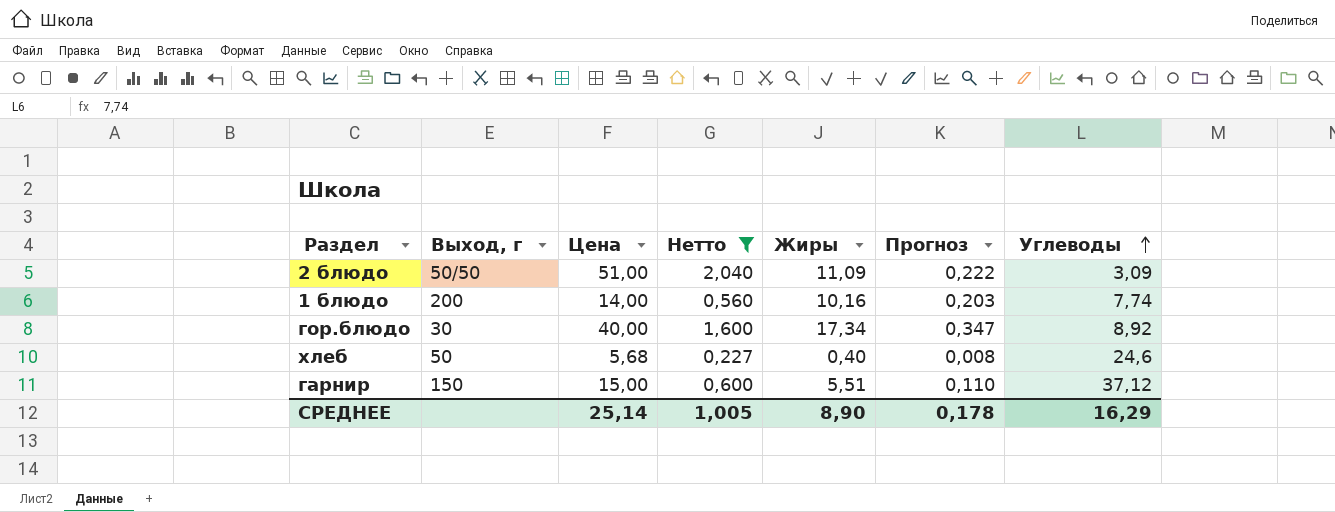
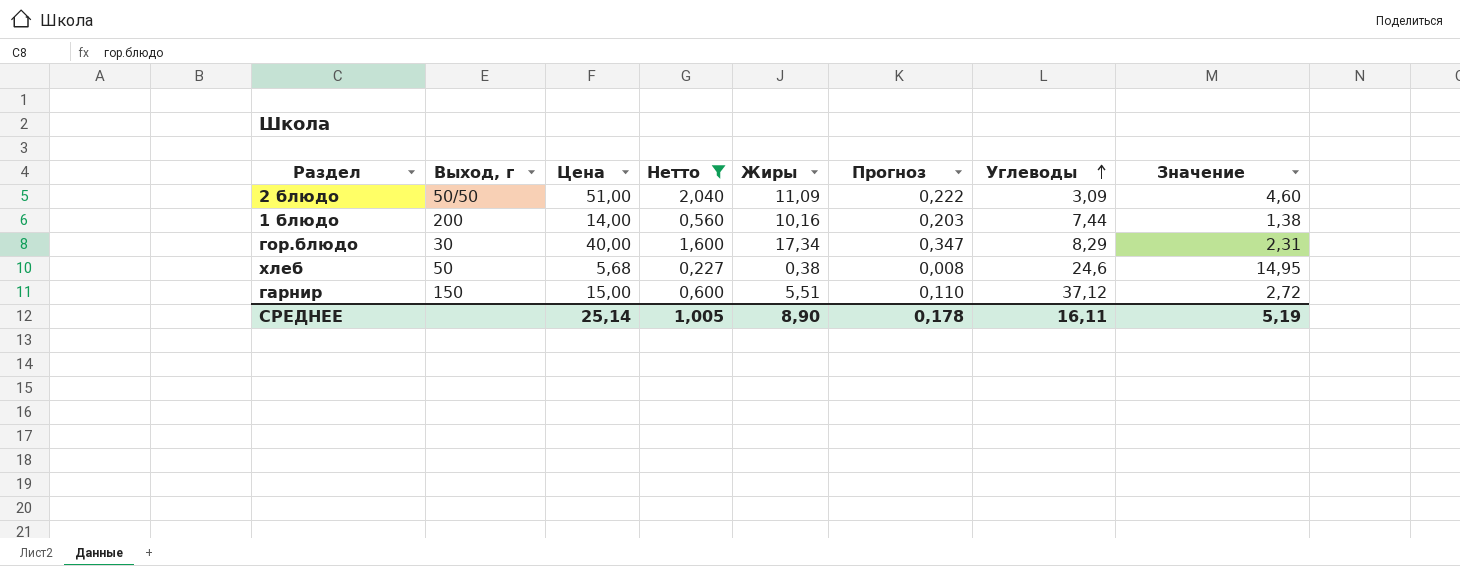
column Значение | formula: none -> [Цена] / [Жиры]
1 блюдо | Углеводы: 7,74 -> 7,44
гор.блюдо | Углеводы: 8,92 -> 8,29
хлеб | Жиры: 0,40 -> 0,38
СРЕДНЕЕ | Углеводы: 16,29 -> 16,11

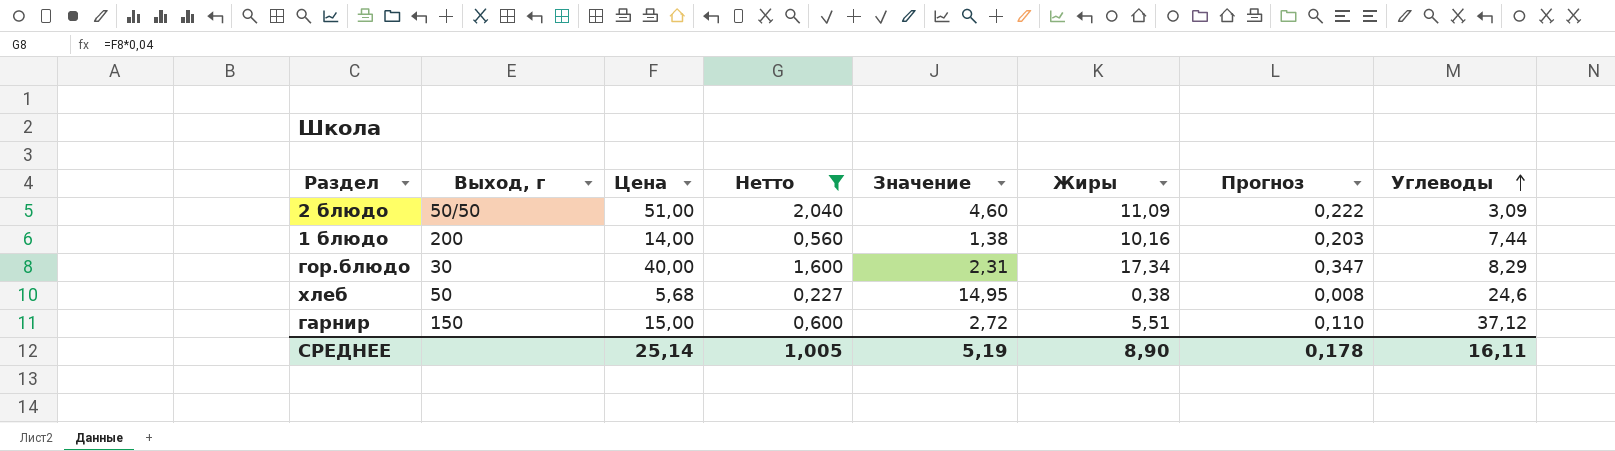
column Значение | position: 8 -> 5

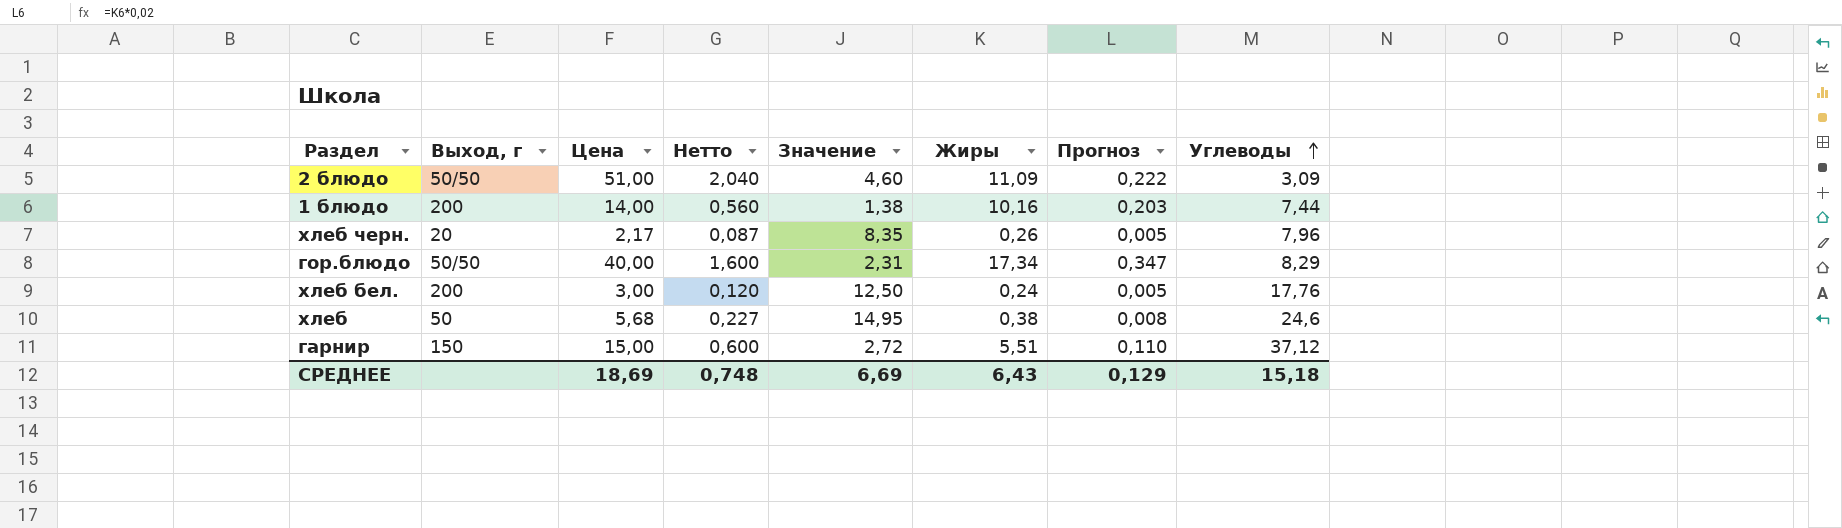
filter: Нетто >= 0,227 -> none
гор.блюдо | Выход, г: 30 -> 50/50
СРЕДНЕЕ | Цена: 25,14 -> 18,69
СРЕДНЕЕ | Нетто: 1,005 -> 0,748
СРЕДНЕЕ | Значение: 5,19 -> 6,69
СРЕДНЕЕ | Жиры: 8,90 -> 6,43
СРЕДНЕЕ | Прогноз: 0,178 -> 0,129
СРЕДНЕЕ | Углеводы: 16,11 -> 15,18

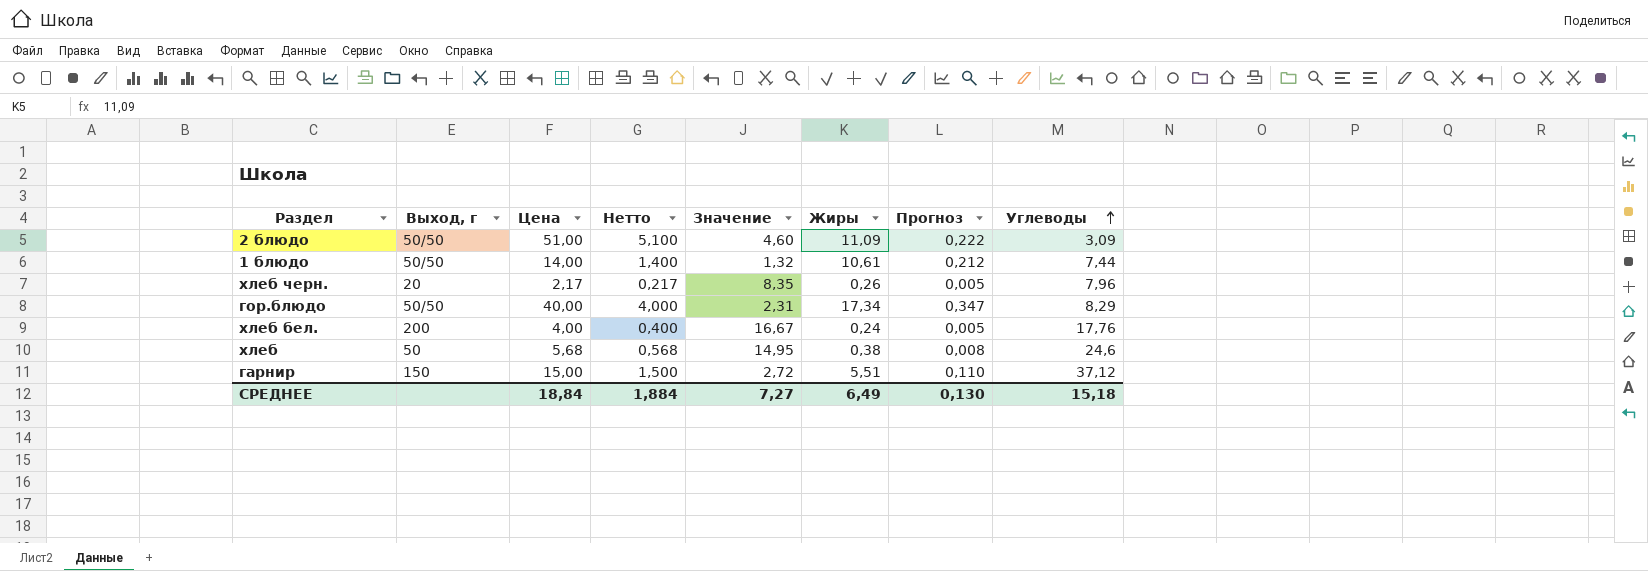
column Нетто | formula: [Цена] * 0,04 -> [Цена] * 0,1
1 блюдо | Выход, г: 200 -> 50/50
1 блюдо | Значение: 1,38 -> 1,32
1 блюдо | Жиры: 10,16 -> 10,61
1 блюдо | Прогноз: 0,203 -> 0,212
хлеб бел. | Цена: 3,00 -> 4,00
хлеб бел. | Значение: 12,50 -> 16,67
СРЕДНЕЕ | Цена: 18,69 -> 18,84
СРЕДНЕЕ | Нетто: 0,748 -> 1,884
СРЕДНЕЕ | Значение: 6,69 -> 7,27
СРЕДНЕЕ | Жиры: 6,43 -> 6,49
СРЕДНЕЕ | Прогноз: 0,129 -> 0,130

